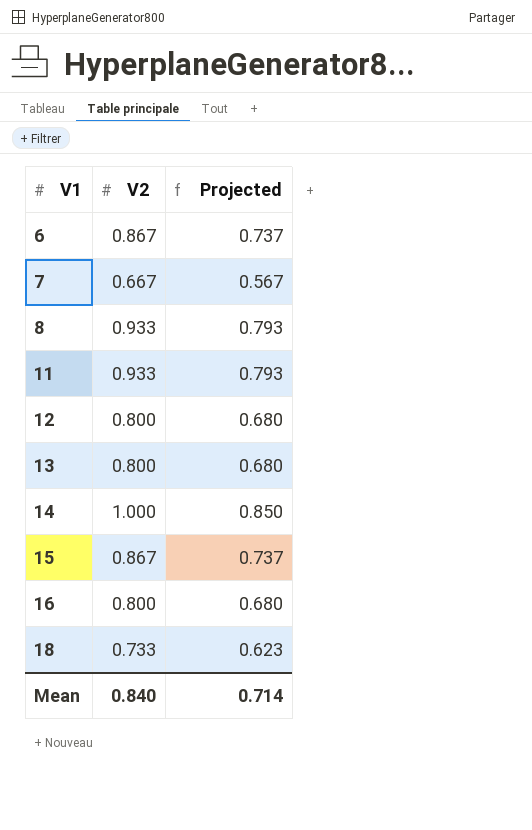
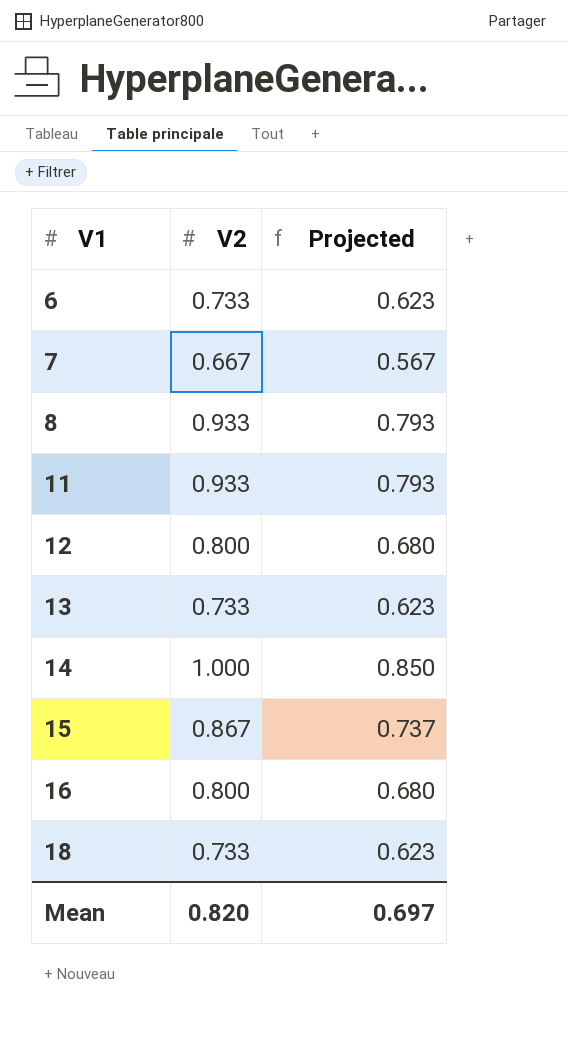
6 | V2: 0.867 -> 0.733
6 | Projected: 0.737 -> 0.623
13 | V2: 0.800 -> 0.733
13 | Projected: 0.680 -> 0.623
Mean | V2: 0.840 -> 0.820
Mean | Projected: 0.714 -> 0.697

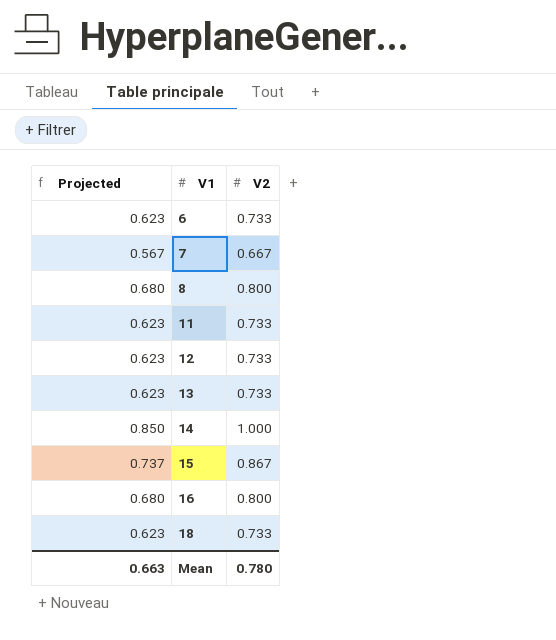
column Projected | position: 3 -> 1
8 | Projected: 0.793 -> 0.680
8 | V2: 0.933 -> 0.800
11 | Projected: 0.793 -> 0.623
11 | V2: 0.933 -> 0.733
12 | Projected: 0.680 -> 0.623
12 | V2: 0.800 -> 0.733
Mean | Projected: 0.697 -> 0.663
Mean | V2: 0.820 -> 0.780

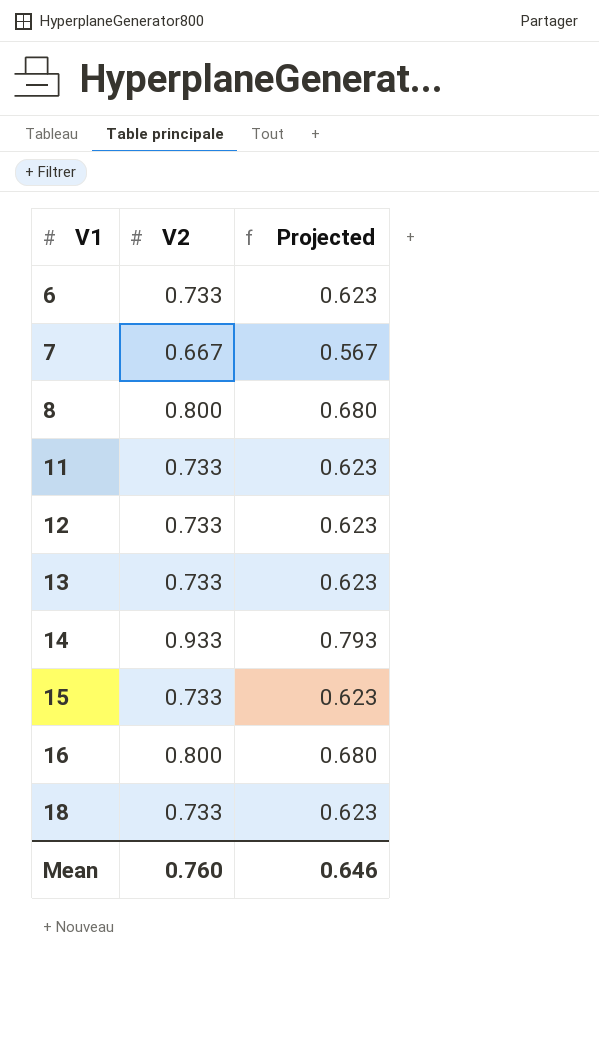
column Projected | position: 1 -> 3
14 | V2: 1.000 -> 0.933
14 | Projected: 0.850 -> 0.793
15 | V2: 0.867 -> 0.733
15 | Projected: 0.737 -> 0.623
Mean | V2: 0.780 -> 0.760
Mean | Projected: 0.663 -> 0.646

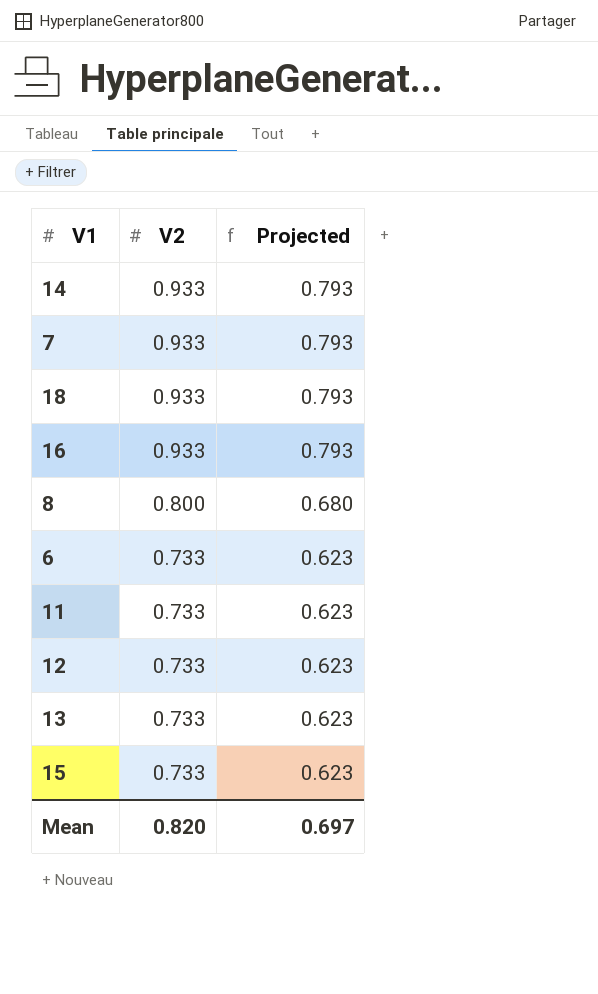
row order: V1 ascending -> V2 descending
7 | V2: 0.667 -> 0.933
7 | Projected: 0.567 -> 0.793
18 | V2: 0.733 -> 0.933
18 | Projected: 0.623 -> 0.793
16 | V2: 0.800 -> 0.933
16 | Projected: 0.680 -> 0.793
Mean | V2: 0.760 -> 0.820
Mean | Projected: 0.646 -> 0.697

